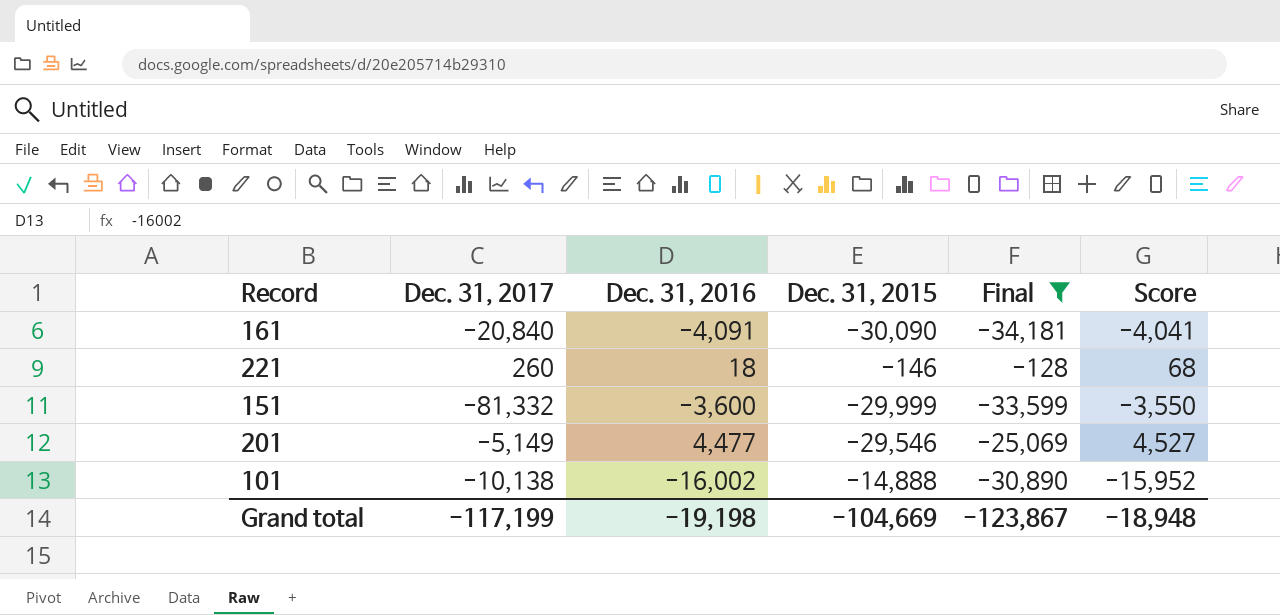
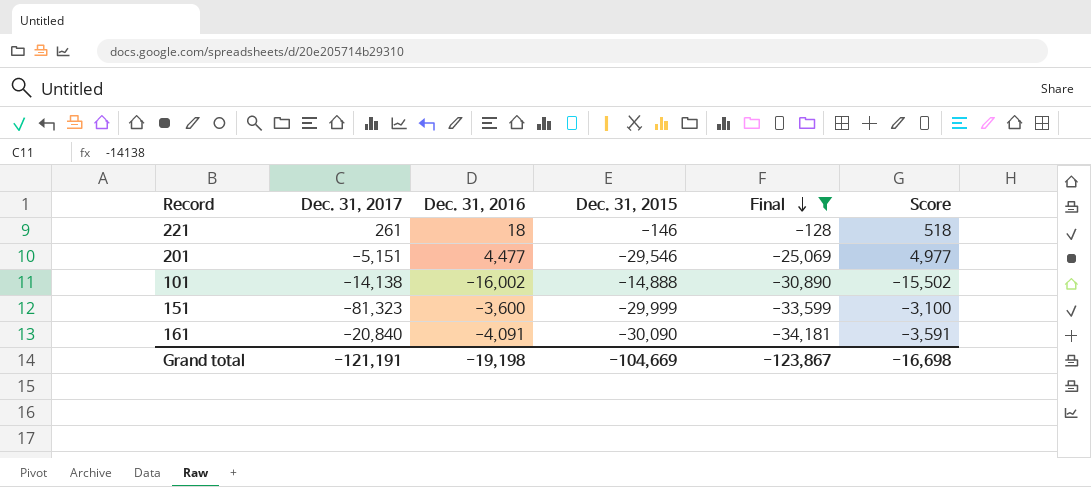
row order: none -> Final descending
column Score | formula: [Dec. 31, 2016] + 50 -> [Dec. 31, 2016] + 500
221 | Dec. 31, 2017: 260 -> 261
201 | Dec. 31, 2017: -5,149 -> -5,151
101 | Dec. 31, 2017: -10,138 -> -14,138
151 | Dec. 31, 2017: -81,332 -> -81,323
Grand total | Dec. 31, 2017: -117,199 -> -121,191
Grand total | Score: -18,948 -> -16,698

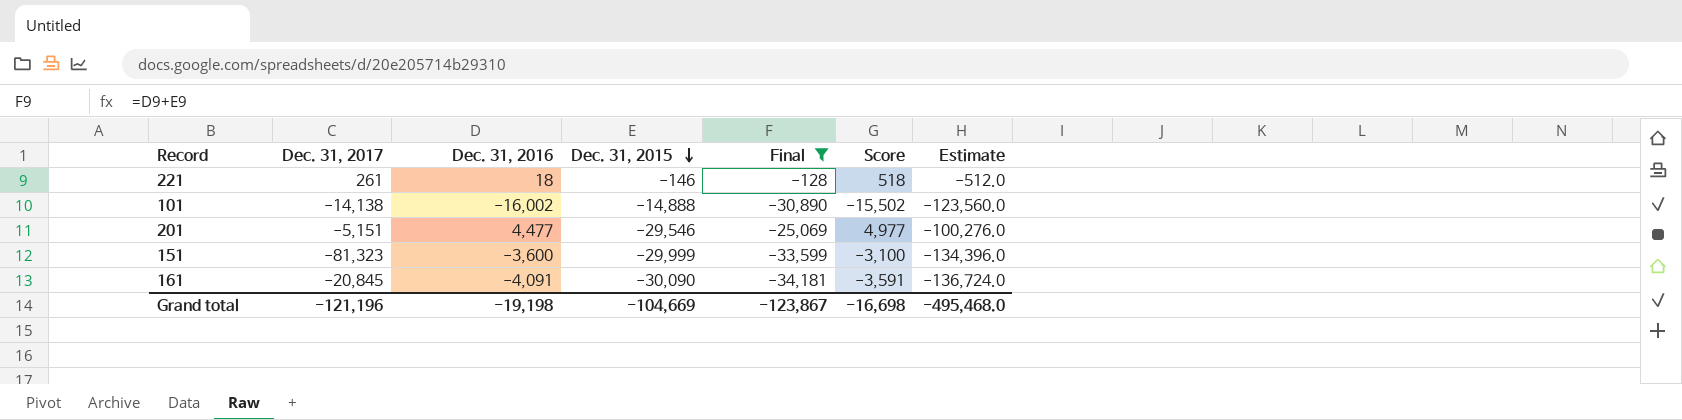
row order: Final descending -> Dec. 31, 2015 descending
column Estimate | formula: none -> [Final] * 4
161 | Dec. 31, 2017: -20,840 -> -20,845
Grand total | Dec. 31, 2017: -121,191 -> -121,196

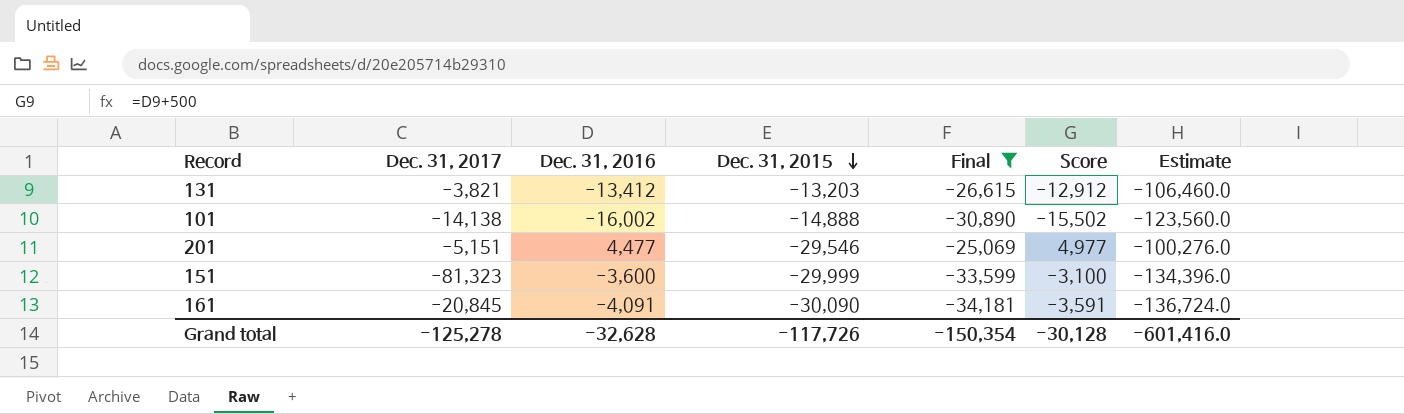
row 221: 261 | 18 | -146 | -128 | 518 | -512.0 -> none
row 131: none -> -3,821 | -13,412 | -13,203 | -26,615 | -12,912 | -106,460.0
Grand total | Dec. 31, 2017: -121,196 -> -125,278
Grand total | Dec. 31, 2016: -19,198 -> -32,628
Grand total | Dec. 31, 2015: -104,669 -> -117,726
Grand total | Final: -123,867 -> -150,354
Grand total | Score: -16,698 -> -30,128
Grand total | Estimate: -495,468.0 -> -601,416.0

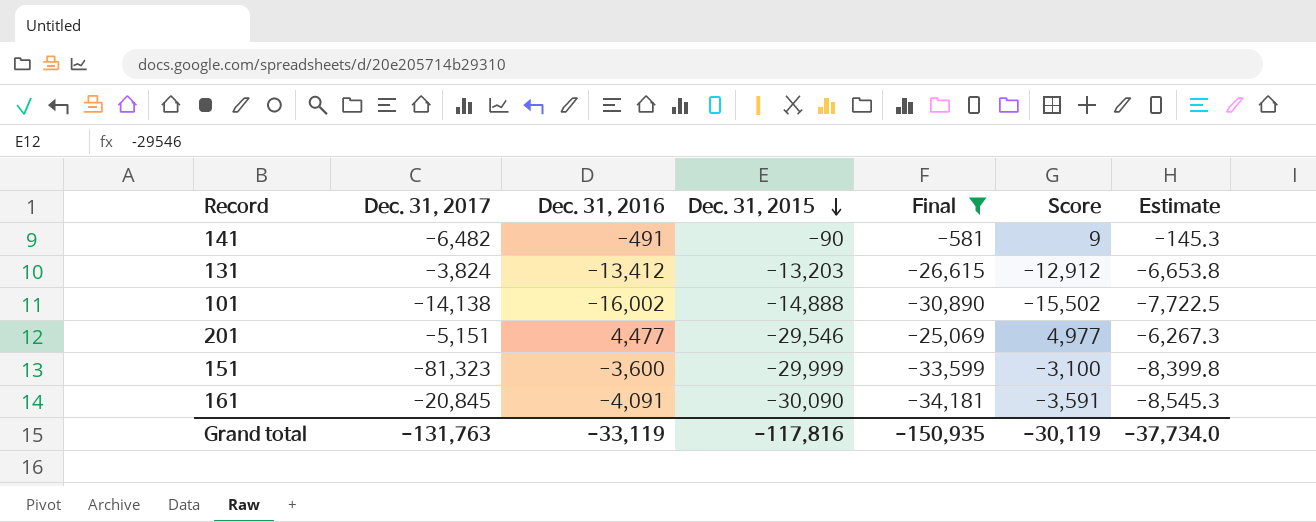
column Estimate | formula: [Final] * 4 -> [Final] * 0.25
row 141: none -> -6,482 | -491 | -90 | -581 | 9 | -145.3
131 | Dec. 31, 2017: -3,821 -> -3,824
Grand total | Dec. 31, 2017: -125,278 -> -131,763
Grand total | Dec. 31, 2016: -32,628 -> -33,119
Grand total | Dec. 31, 2015: -117,726 -> -117,816
Grand total | Final: -150,354 -> -150,935
Grand total | Score: -30,128 -> -30,119
Grand total | Estimate: -601,416.0 -> -37,734.0

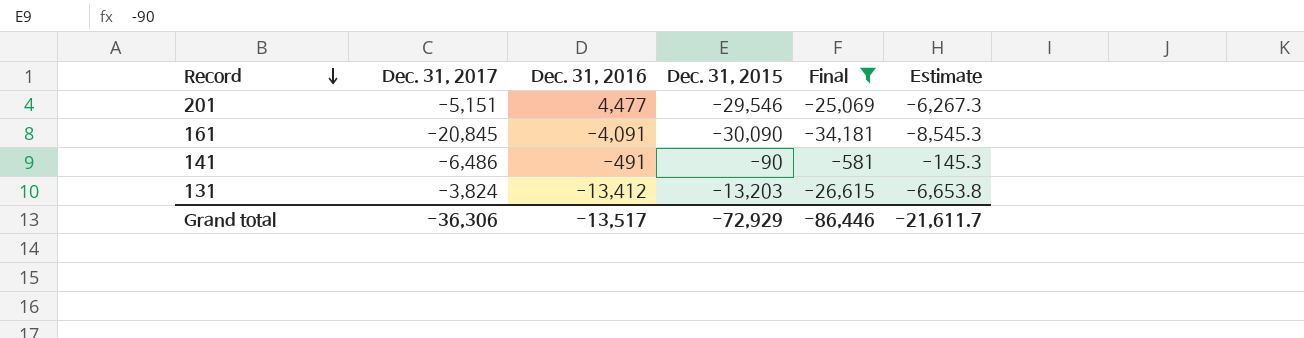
row order: Dec. 31, 2015 descending -> Record descending
column Score | formula: [Dec. 31, 2016] + 500 -> none
row 101: -14,138 | -16,002 | -14,888 | -30,890 | -15,502 | -7,722.5 -> none
row 151: -81,323 | -3,600 | -29,999 | -33,599 | -3,100 | -8,399.8 -> none
141 | Dec. 31, 2017: -6,482 -> -6,486
Grand total | Dec. 31, 2017: -131,763 -> -36,306
Grand total | Dec. 31, 2016: -33,119 -> -13,517
Grand total | Dec. 31, 2015: -117,816 -> -72,929
Grand total | Final: -150,935 -> -86,446
Grand total | Estimate: -37,734.0 -> -21,611.7

